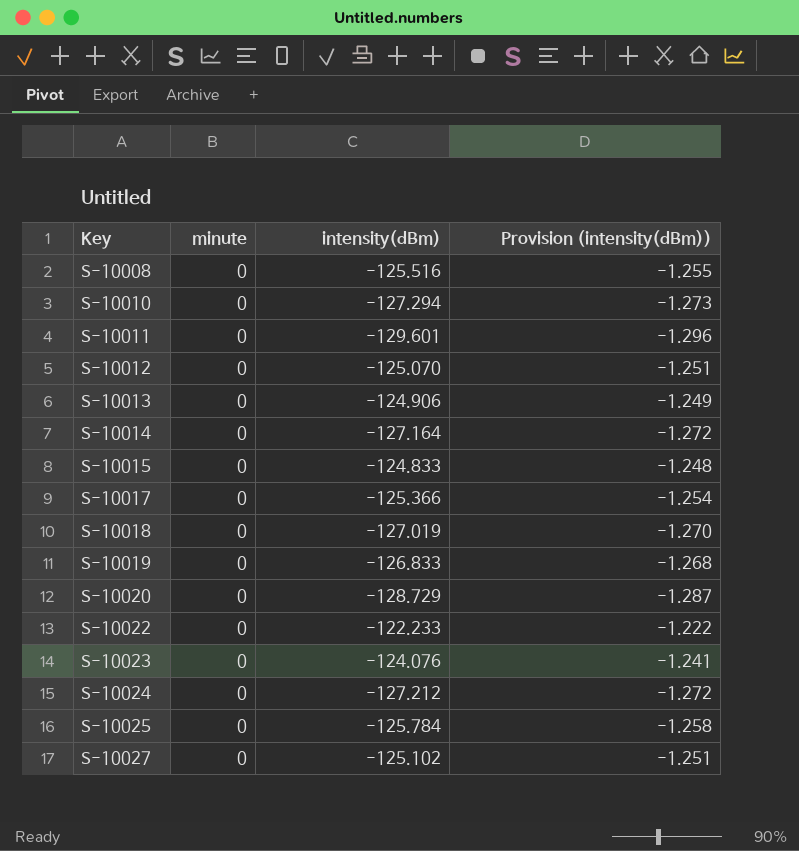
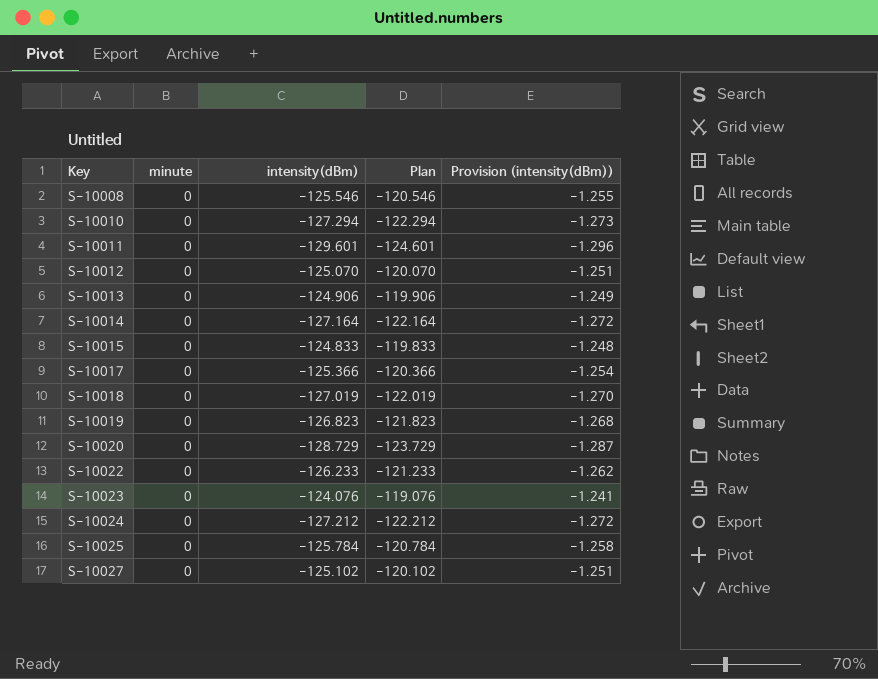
column Plan | formula: none -> [intensity(dBm)] + 5
S-10008 | intensity(dBm): -125.516 -> -125.546
S-10019 | intensity(dBm): -126.833 -> -126.823
S-10022 | intensity(dBm): -122.233 -> -126.233
S-10022 | Provision (intensity(dBm)): -1.222 -> -1.262

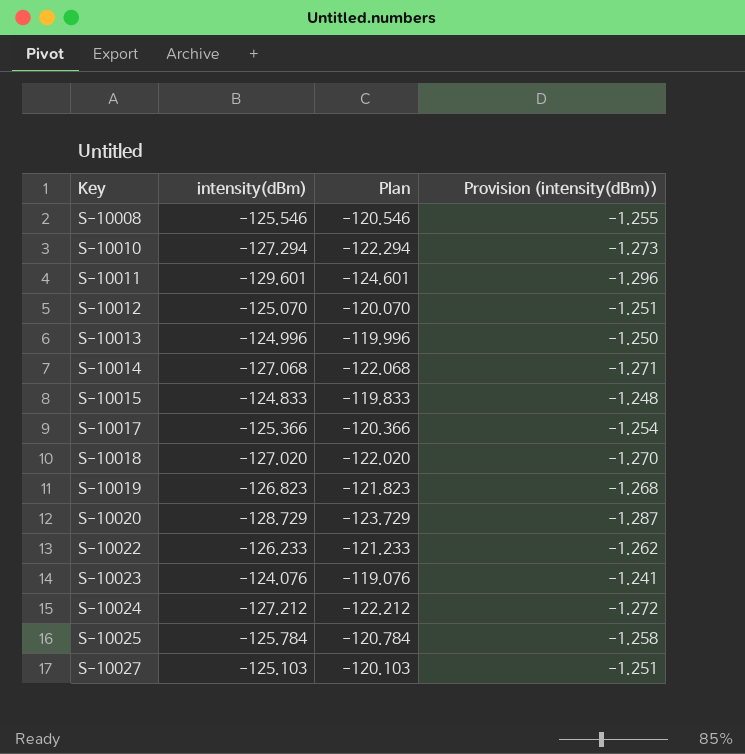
column minute | position: 2 -> none
S-10013 | intensity(dBm): -124.906 -> -124.996
S-10013 | Plan: -119.906 -> -119.996
S-10013 | Provision (intensity(dBm)): -1.249 -> -1.250
S-10014 | intensity(dBm): -127.164 -> -127.068
S-10014 | Plan: -122.164 -> -122.068
S-10014 | Provision (intensity(dBm)): -1.272 -> -1.271
S-10018 | intensity(dBm): -127.019 -> -127.020
S-10018 | Plan: -122.019 -> -122.020
S-10027 | intensity(dBm): -125.102 -> -125.103
S-10027 | Plan: -120.102 -> -120.103

